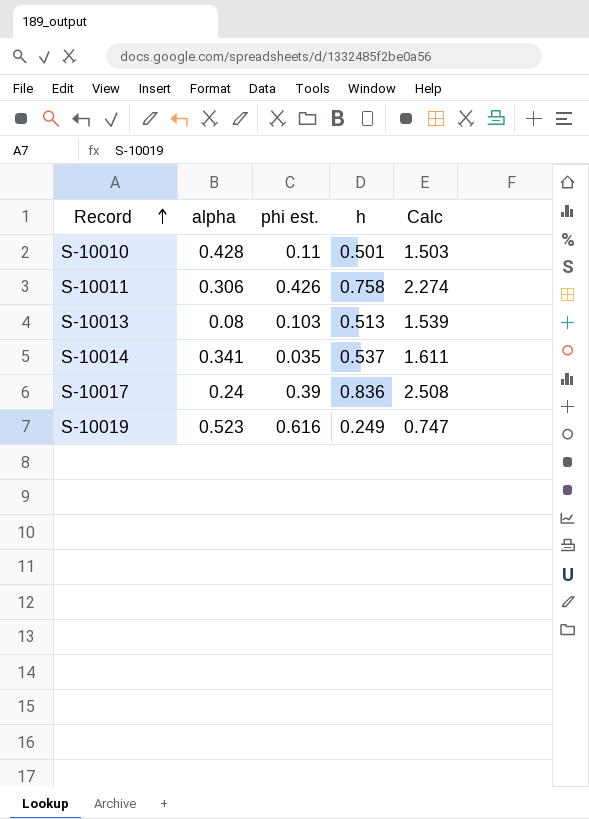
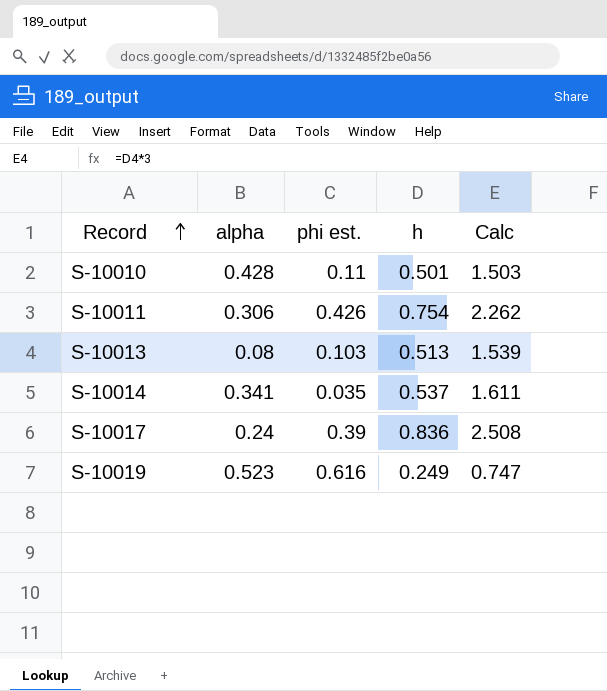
S-10011 | h: 0.758 -> 0.754
S-10011 | Calc: 2.274 -> 2.262

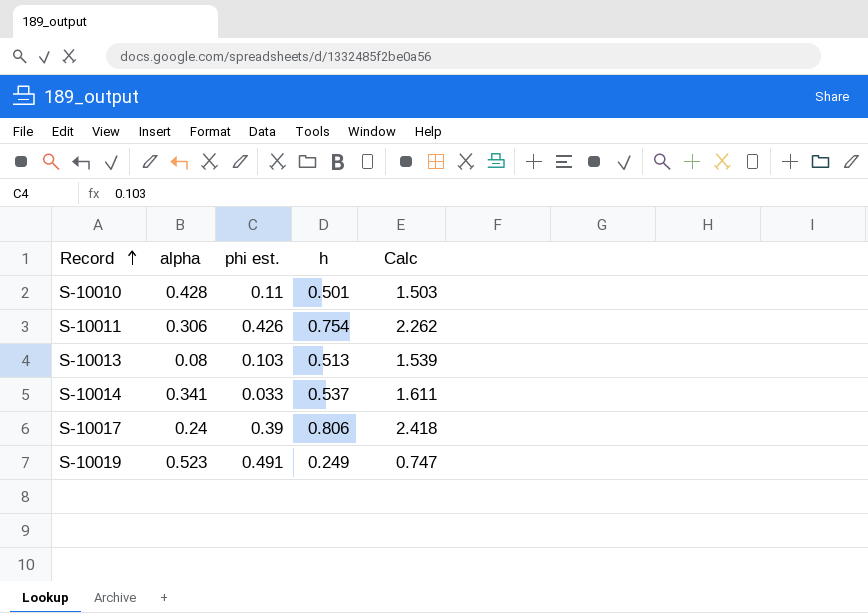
S-10014 | phi est.: 0.035 -> 0.033
S-10017 | h: 0.836 -> 0.806
S-10017 | Calc: 2.508 -> 2.418
S-10019 | phi est.: 0.616 -> 0.491

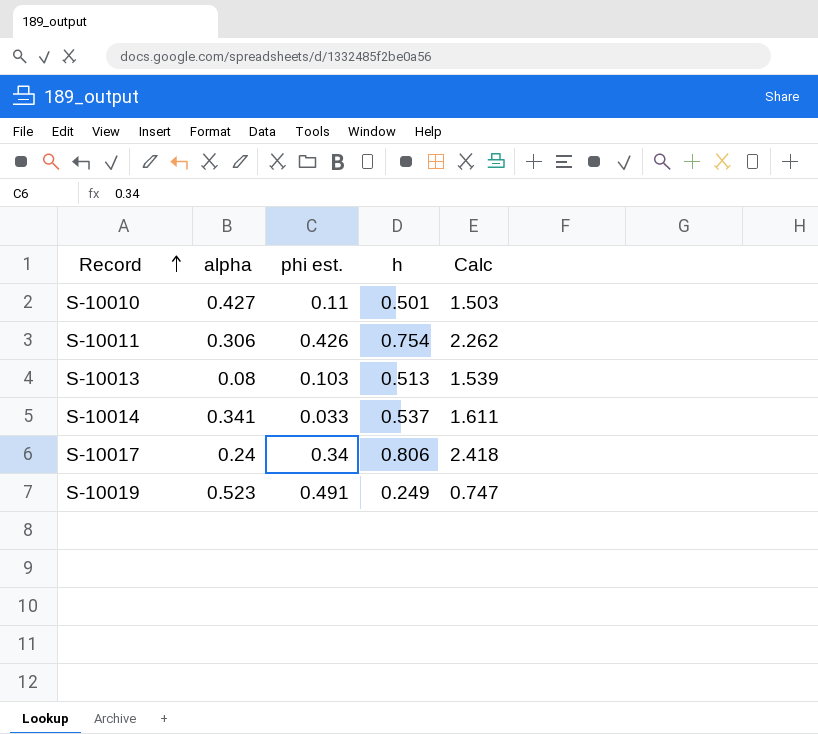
S-10010 | alpha: 0.428 -> 0.427
S-10017 | phi est.: 0.39 -> 0.34

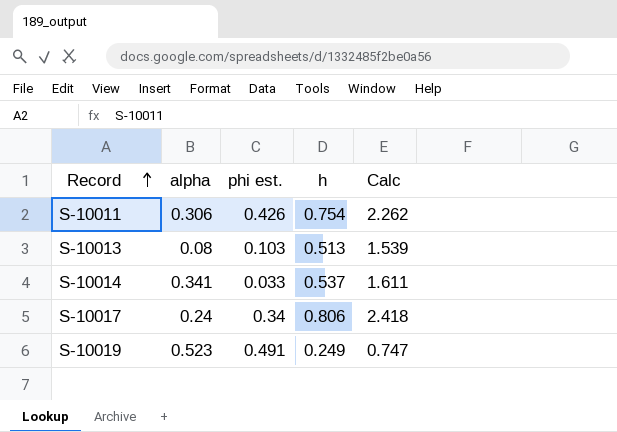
row S-10010: 0.427 | 0.11 | 0.501 | 1.503 -> none

